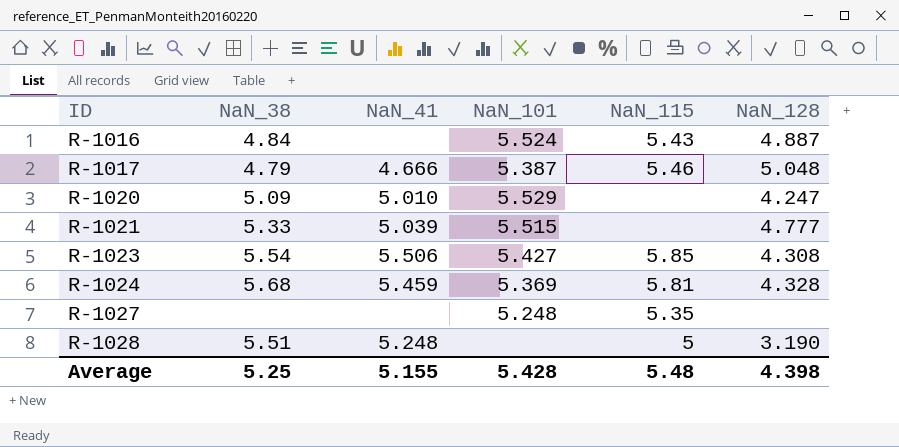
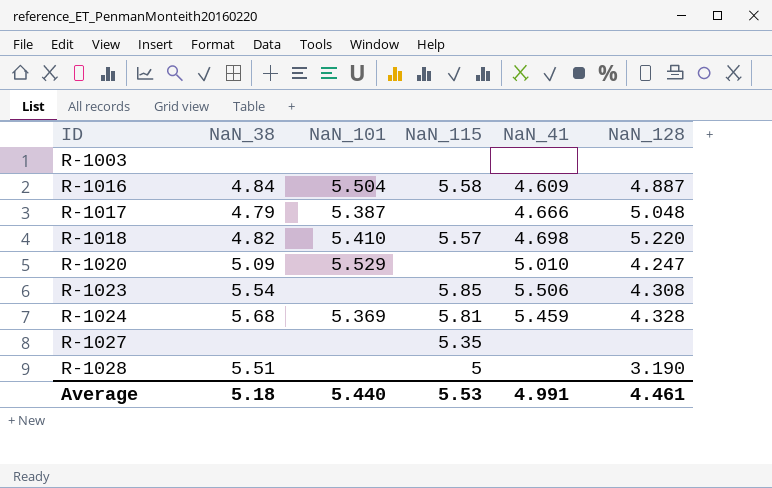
column NaN_41 | position: 3 -> 5
row R-1021: 5.33 | 5.039 | 5.515 | none | 4.777 -> none
row R-1003: none -> none | none | none | none | none
R-1016 | NaN_101: 5.524 -> 5.504
R-1016 | NaN_115: 5.43 -> 5.58
R-1016 | NaN_41: none -> 4.609
R-1017 | NaN_115: 5.46 -> none
row R-1018: none -> 4.82 | 5.410 | 5.57 | 4.698 | 5.220
R-1023 | NaN_101: 5.427 -> none
R-1027 | NaN_101: 5.248 -> none
R-1028 | NaN_41: 5.248 -> none
Average | NaN_38: 5.25 -> 5.18
Average | NaN_101: 5.428 -> 5.440
Average | NaN_115: 5.48 -> 5.53
Average | NaN_41: 5.155 -> 4.991
Average | NaN_128: 4.398 -> 4.461

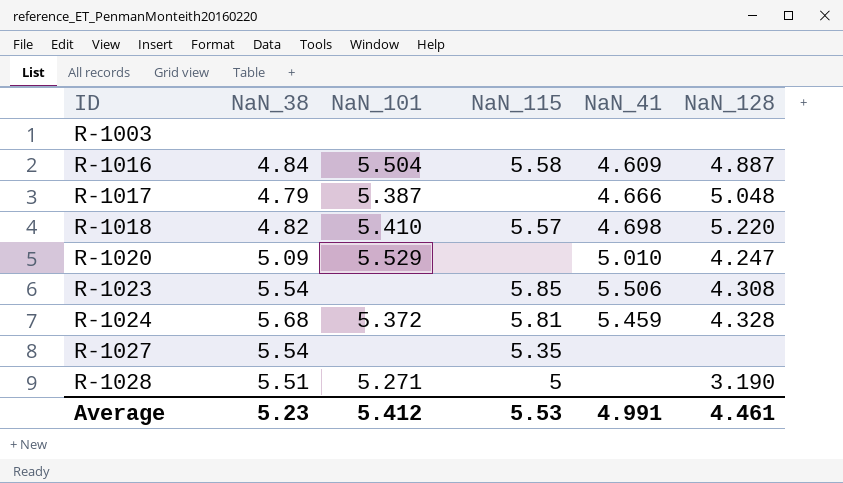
R-1024 | NaN_101: 5.369 -> 5.372
R-1027 | NaN_38: none -> 5.54
R-1028 | NaN_101: none -> 5.271
Average | NaN_38: 5.18 -> 5.23
Average | NaN_101: 5.440 -> 5.412

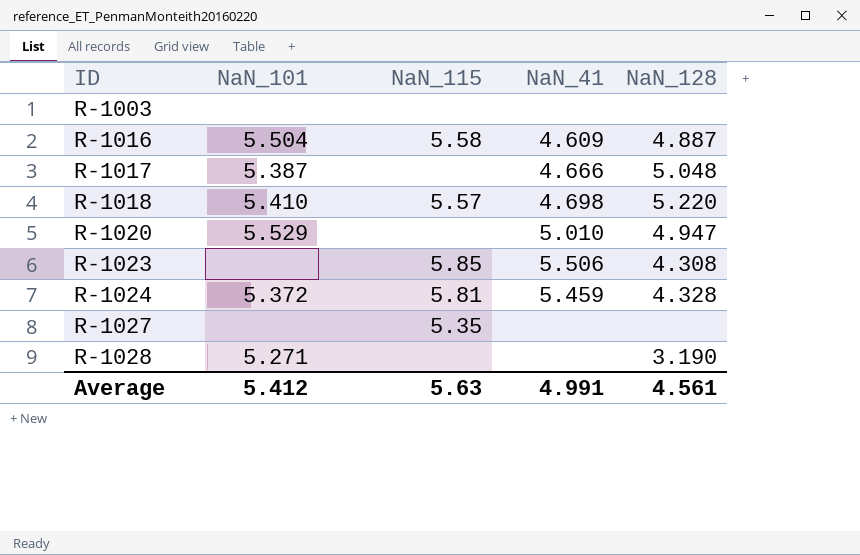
column NaN_38 | position: 2 -> none
R-1020 | NaN_128: 4.247 -> 4.947
R-1028 | NaN_115: 5 -> none
Average | NaN_115: 5.53 -> 5.63
Average | NaN_128: 4.461 -> 4.561

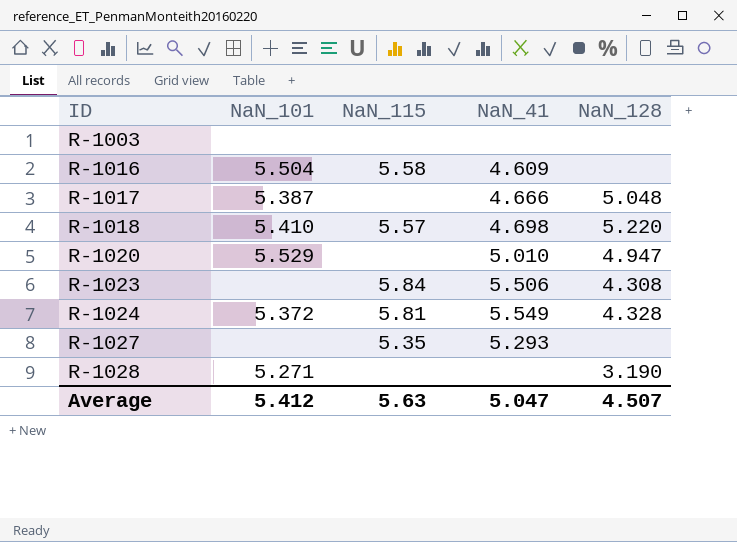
R-1016 | NaN_128: 4.887 -> none
R-1023 | NaN_115: 5.85 -> 5.84
R-1024 | NaN_41: 5.459 -> 5.549
R-1027 | NaN_41: none -> 5.293
Average | NaN_41: 4.991 -> 5.047
Average | NaN_128: 4.561 -> 4.507

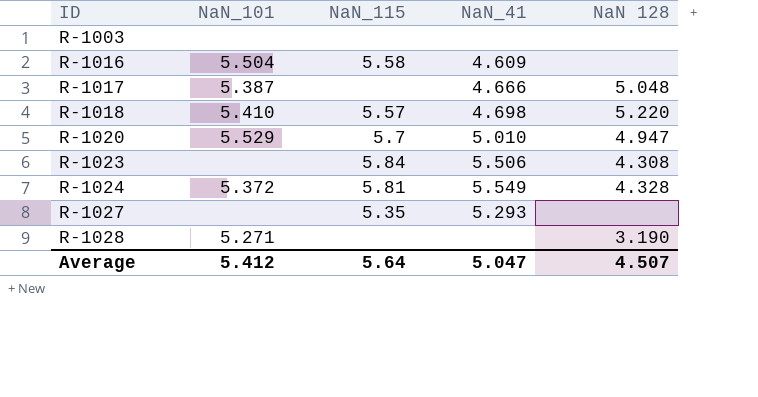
column name: NaN_128 -> NaN 128
R-1020 | NaN_115: none -> 5.7
Average | NaN_115: 5.63 -> 5.64

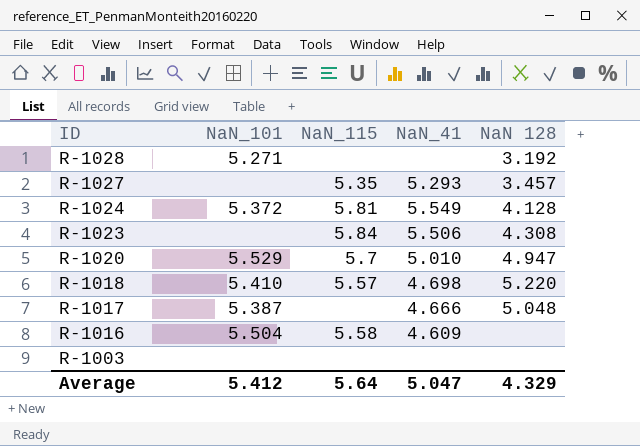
row order: ID ascending -> ID descending
R-1028 | NaN 128: 3.190 -> 3.192
R-1027 | NaN 128: none -> 3.457
R-1024 | NaN 128: 4.328 -> 4.128
Average | NaN 128: 4.507 -> 4.329

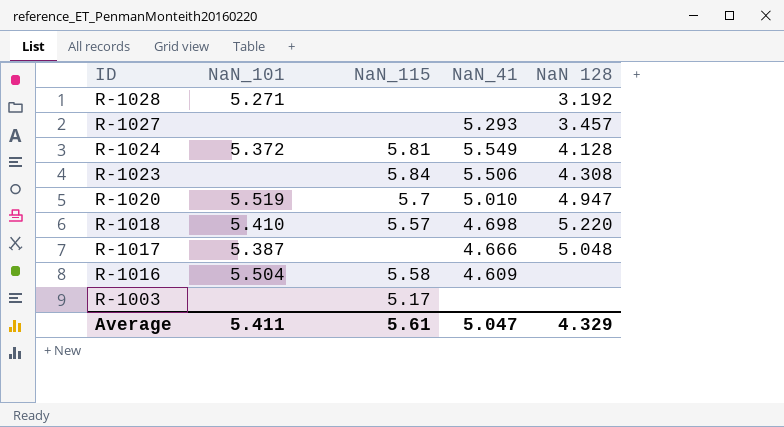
R-1027 | NaN_115: 5.35 -> none
R-1020 | NaN_101: 5.529 -> 5.519
R-1003 | NaN_115: none -> 5.17
Average | NaN_101: 5.412 -> 5.411
Average | NaN_115: 5.64 -> 5.61

